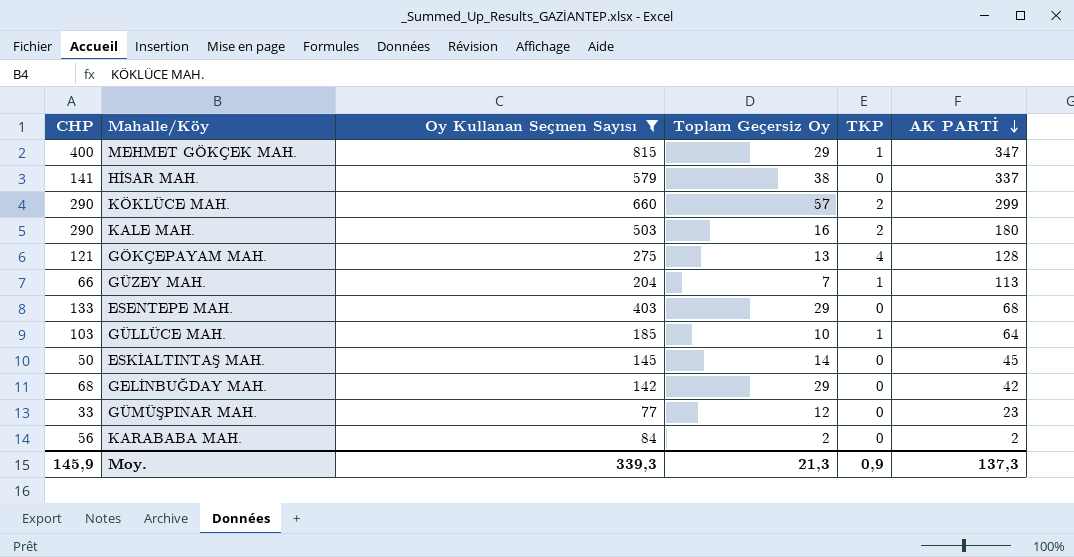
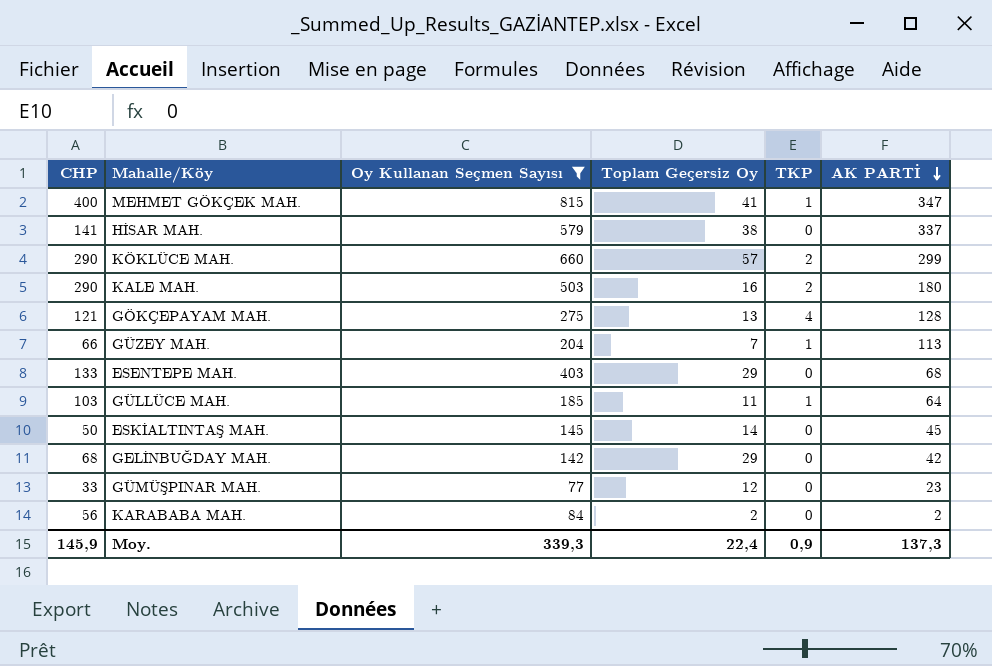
MEHMET GÖKÇEK MAH. | Toplam Geçersiz Oy: 29 -> 41
GÜLLÜCE MAH. | Toplam Geçersiz Oy: 10 -> 11
Moy. | Toplam Geçersiz Oy: 21,3 -> 22,4

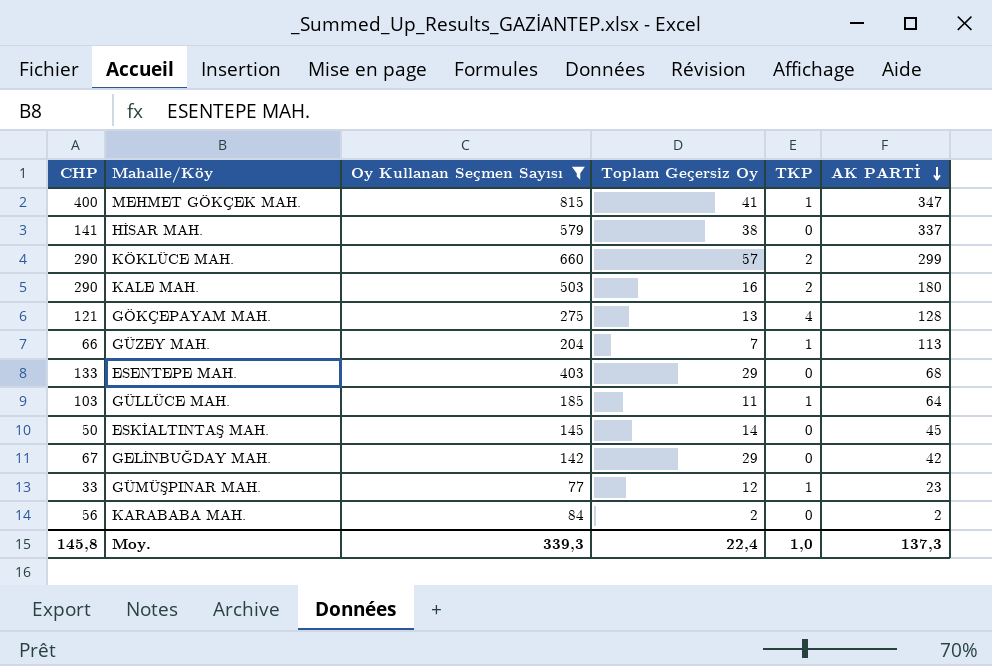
GELİNBUĞDAY MAH. | CHP: 68 -> 67
GÜMÜŞPINAR MAH. | TKP: 0 -> 1
Moy. | CHP: 145,9 -> 145,8
Moy. | TKP: 0,9 -> 1,0

